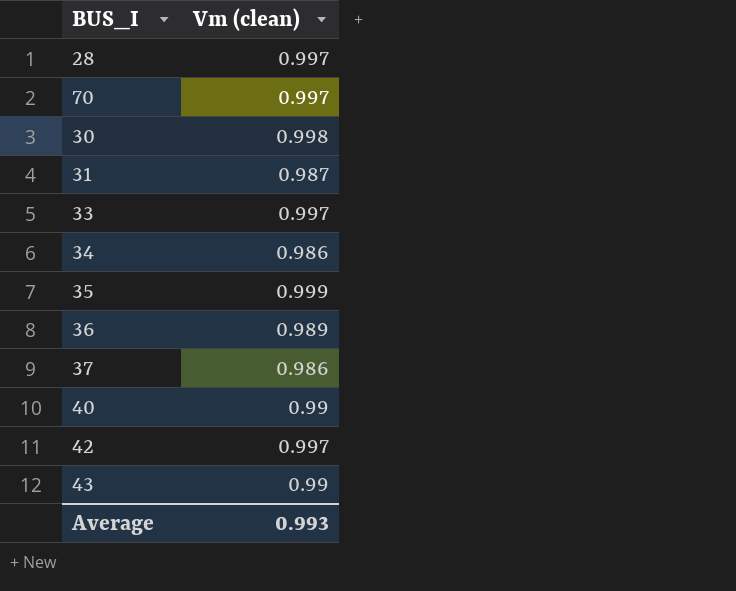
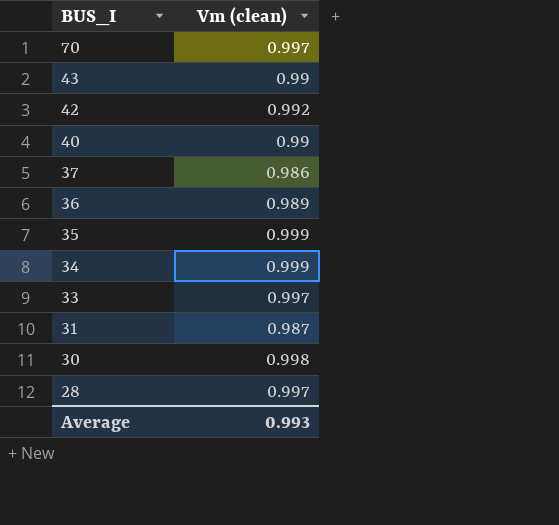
row order: none -> BUS_I descending
42 | Vm (clean): 0.997 -> 0.992
34 | Vm (clean): 0.986 -> 0.999

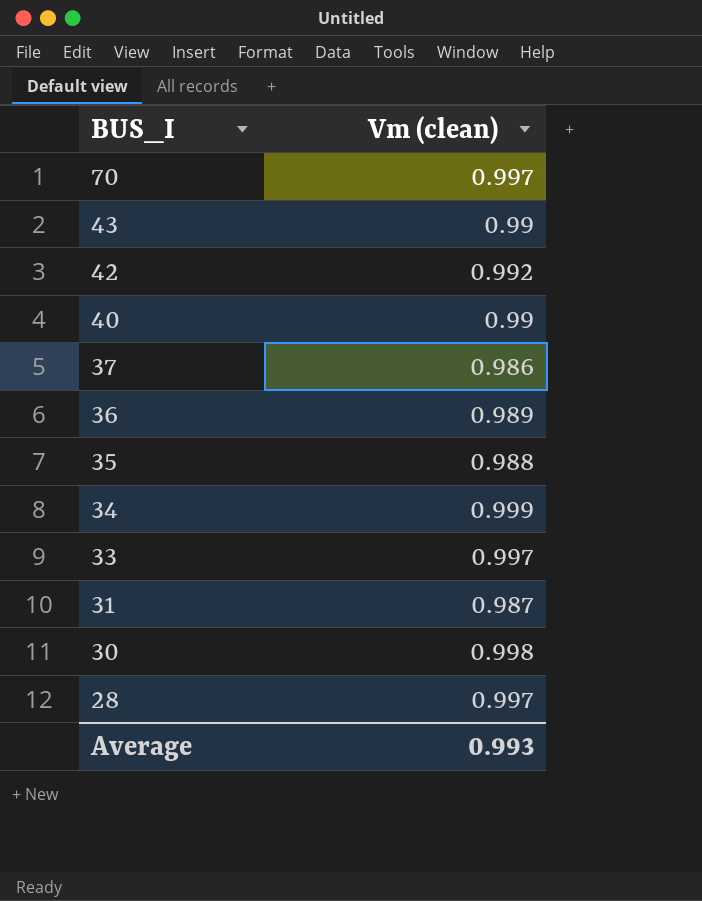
35 | Vm (clean): 0.999 -> 0.988

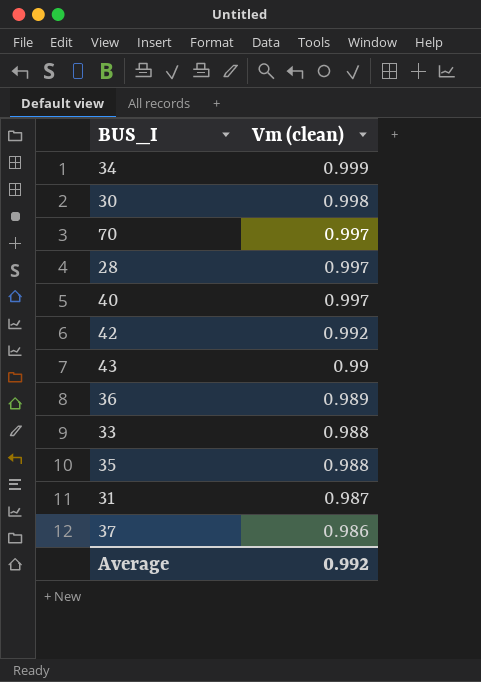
row order: BUS_I descending -> Vm (clean) descending
40 | Vm (clean): 0.99 -> 0.997
33 | Vm (clean): 0.997 -> 0.988
Average | Vm (clean): 0.993 -> 0.992

